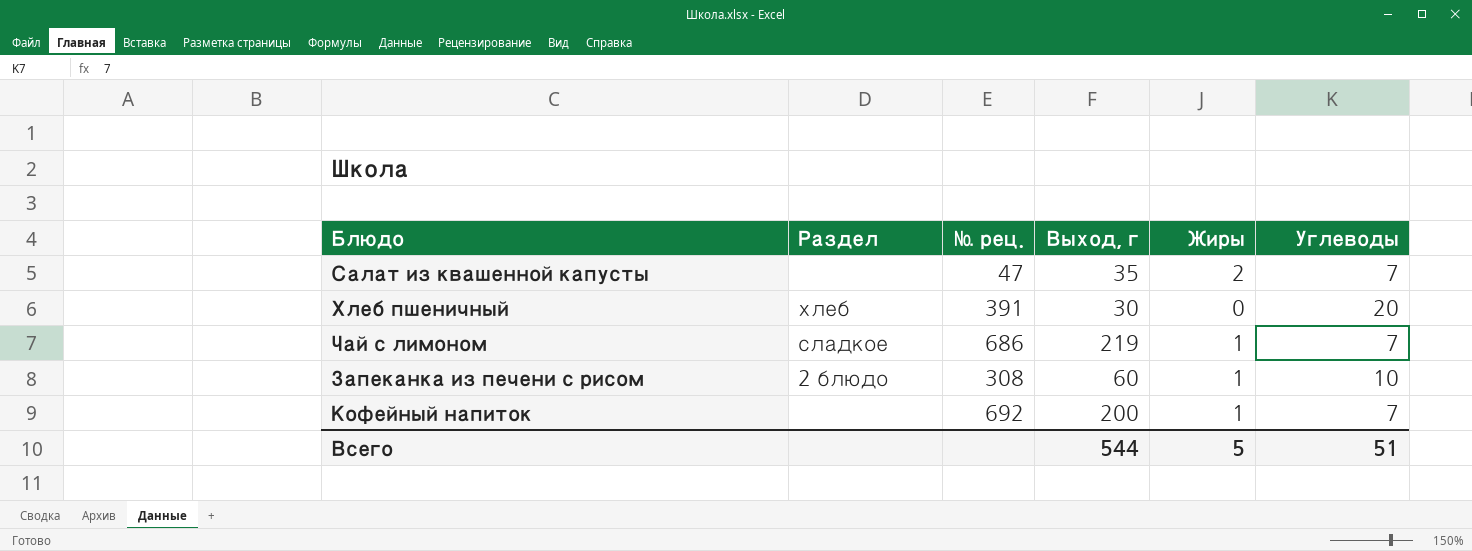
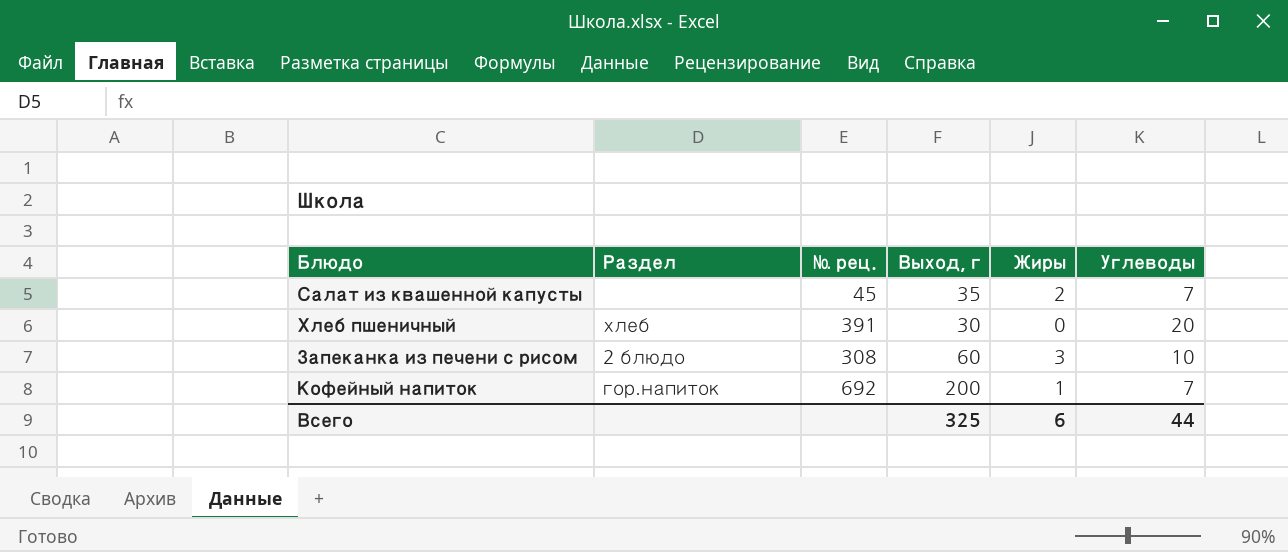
row Чай с лимоном: сладкое | 686 | 219 | 1 | 7 -> none
Салат из квашенной капусты | № рец.: 47 -> 45
Запеканка из печени с рисом | Жиры: 1 -> 3
Кофейный напиток | Раздел: none -> гор.напиток
Всего | Выход, г: 544 -> 325
Всего | Жиры: 5 -> 6
Всего | Углеводы: 51 -> 44

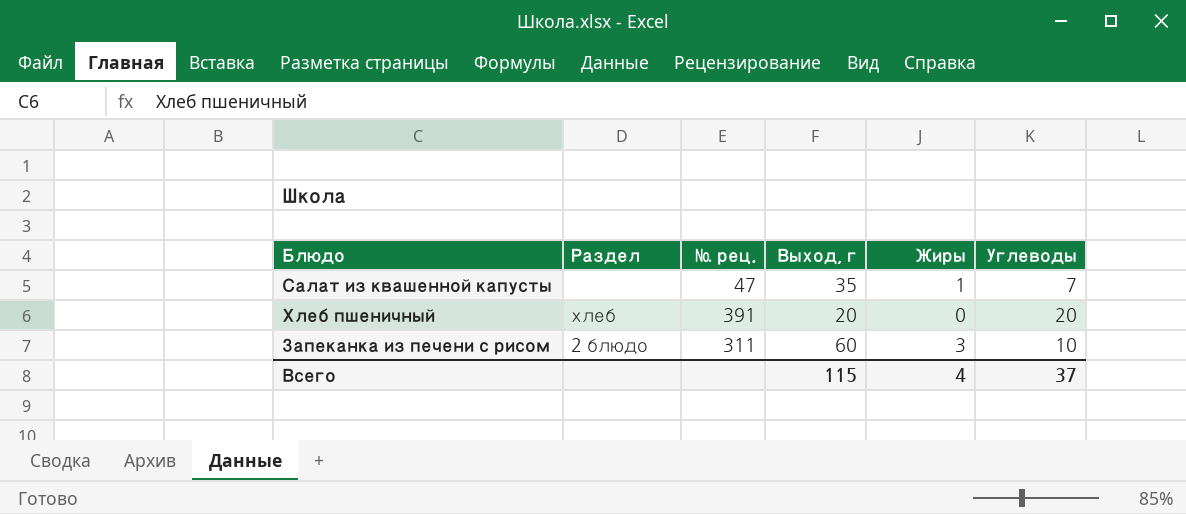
row Кофейный напиток: гор.напиток | 692 | 200 | 1 | 7 -> none
Салат из квашенной капусты | № рец.: 45 -> 47
Салат из квашенной капусты | Жиры: 2 -> 1
Хлеб пшеничный | Выход, г: 30 -> 20
Запеканка из печени с рисом | № рец.: 308 -> 311
Всего | Выход, г: 325 -> 115
Всего | Жиры: 6 -> 4
Всего | Углеводы: 44 -> 37

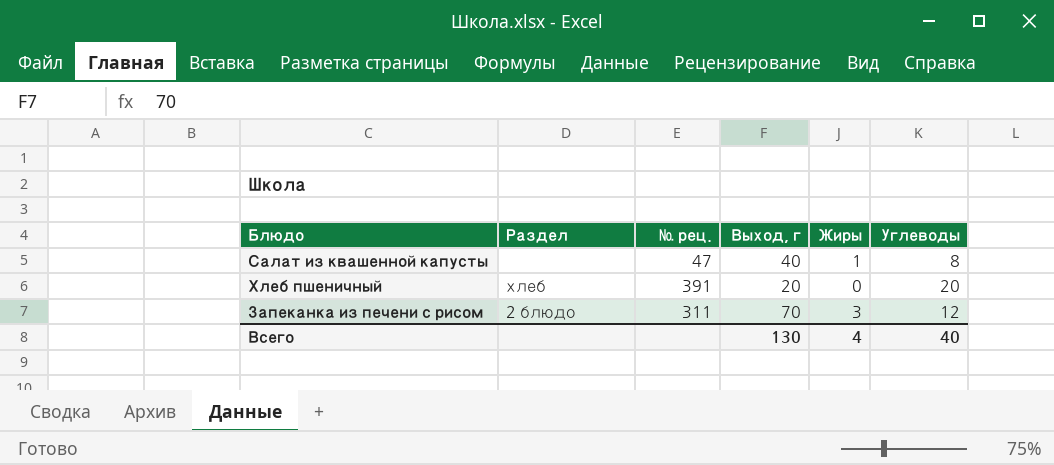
Салат из квашенной капусты | Выход, г: 35 -> 40
Салат из квашенной капусты | Углеводы: 7 -> 8
Запеканка из печени с рисом | Выход, г: 60 -> 70
Запеканка из печени с рисом | Углеводы: 10 -> 12
Всего | Выход, г: 115 -> 130
Всего | Углеводы: 37 -> 40

